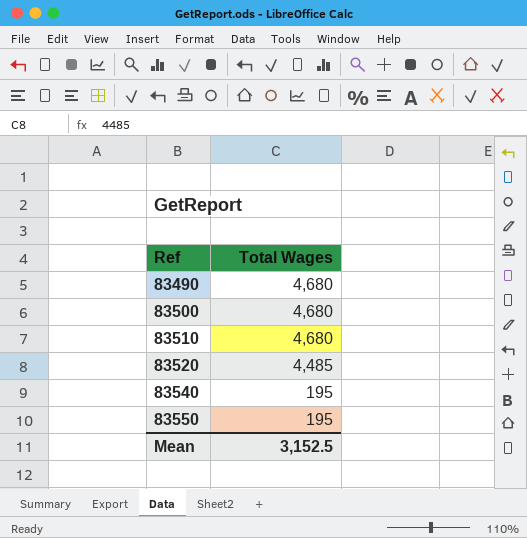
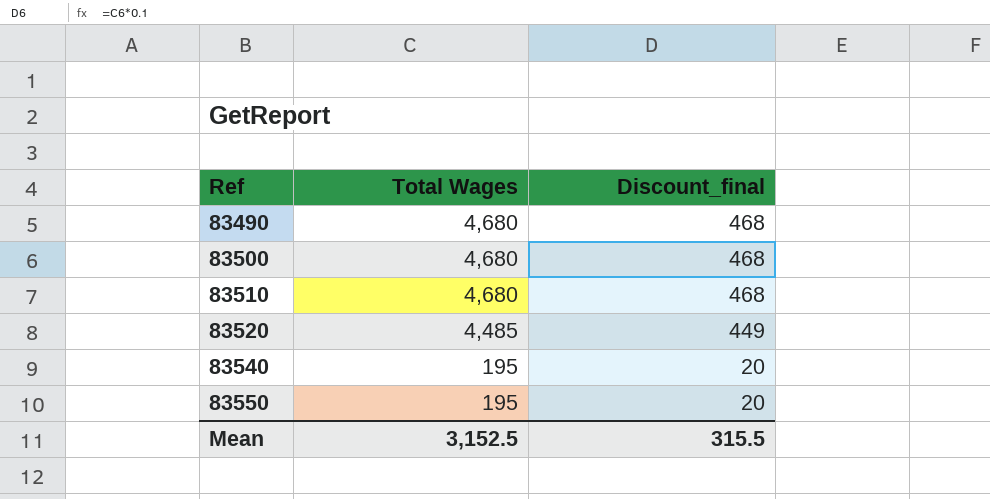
column Discount_final | formula: none -> [Total Wages] * 0.1

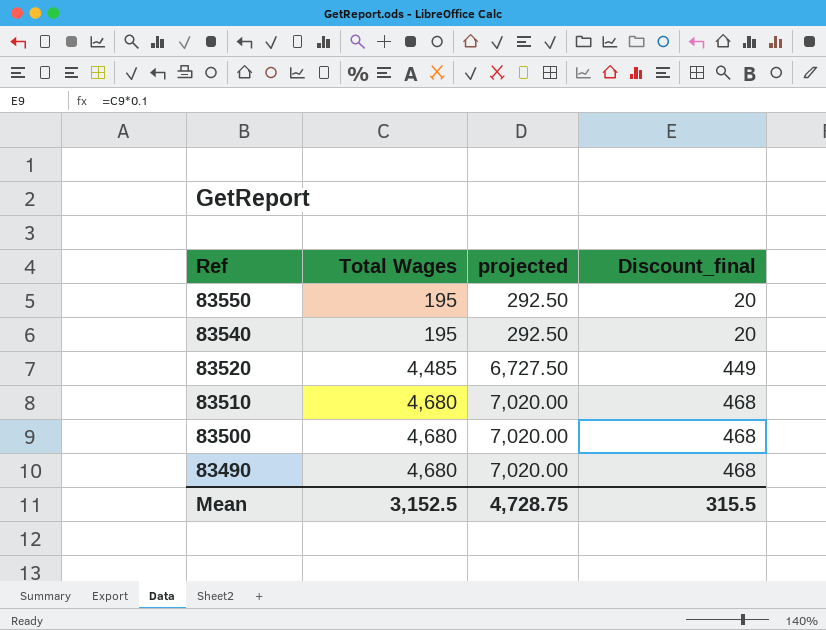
row order: Ref ascending -> Ref descending
column projected | formula: none -> [Total Wages] * 1.5

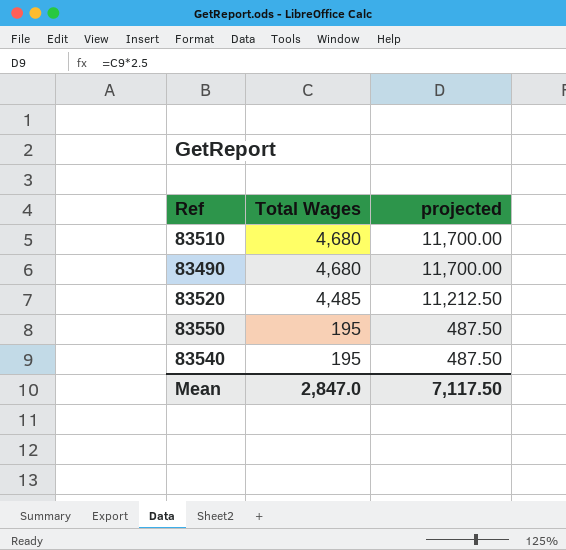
row order: Ref descending -> Total Wages descending
column Discount_final | formula: [Total Wages] * 0.1 -> none
column projected | formula: [Total Wages] * 1.5 -> [Total Wages] * 2.5
row 83500: 4,680 | 7,020.00 | 468 -> none
Mean | Total Wages: 3,152.5 -> 2,847.0
Mean | projected: 4,728.75 -> 7,117.50

